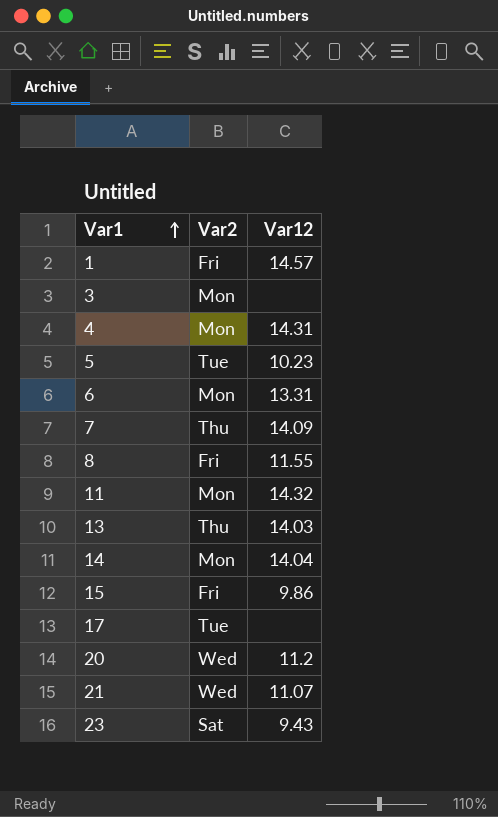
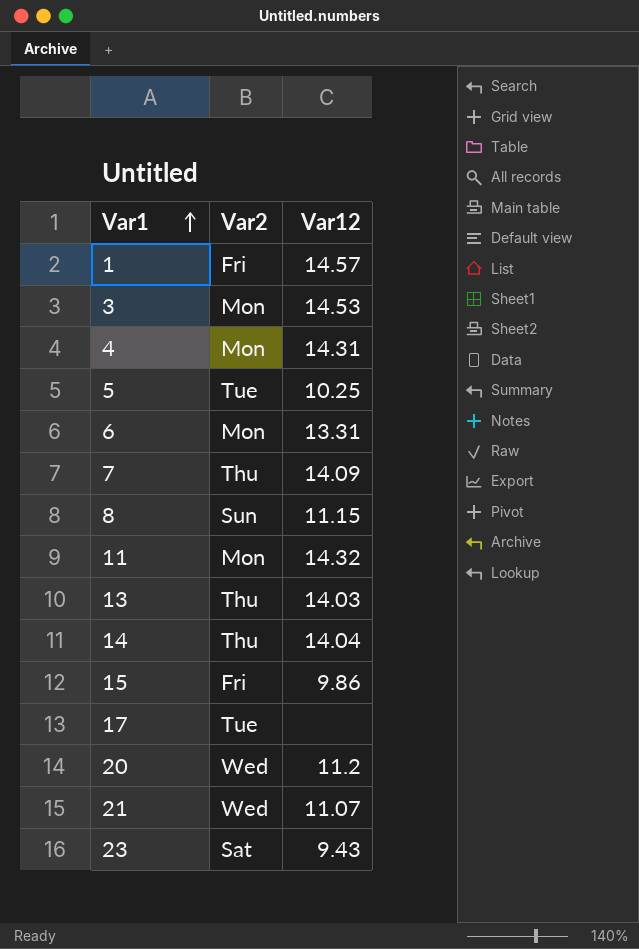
3 | Var12: none -> 14.53
5 | Var12: 10.23 -> 10.25
8 | Var2: Fri -> Sun
8 | Var12: 11.55 -> 11.15
14 | Var2: Mon -> Thu

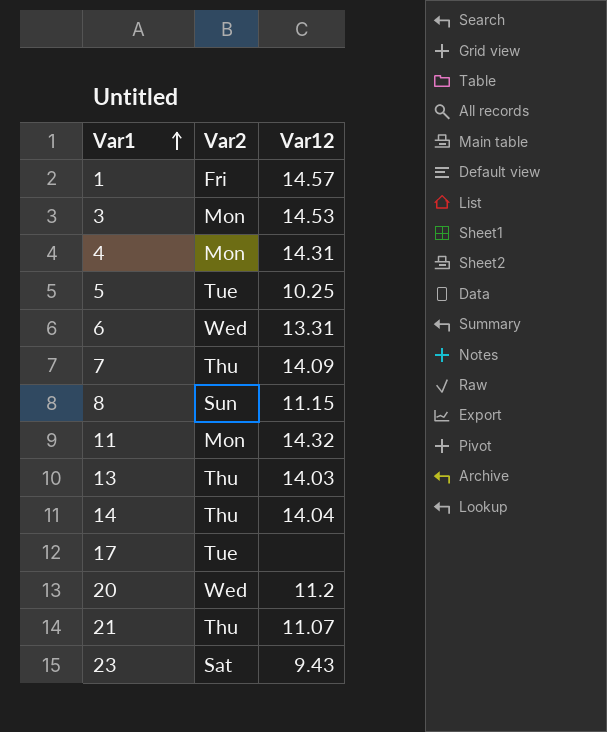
row 15: Fri | 9.86 -> none
6 | Var2: Mon -> Wed
21 | Var2: Wed -> Thu

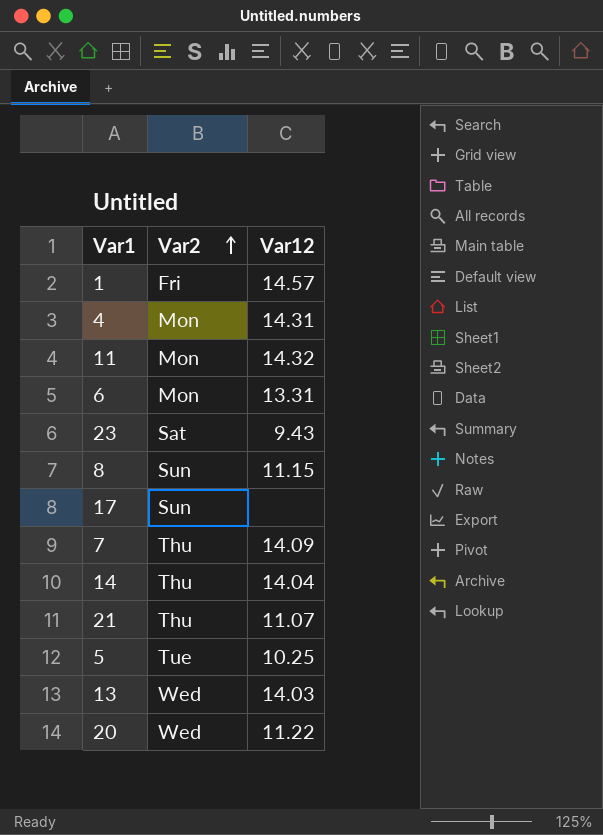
row order: Var1 ascending -> Var2 ascending
row 3: Mon | 14.53 -> none
6 | Var2: Wed -> Mon
17 | Var2: Tue -> Sun
13 | Var2: Thu -> Wed
20 | Var12: 11.2 -> 11.22

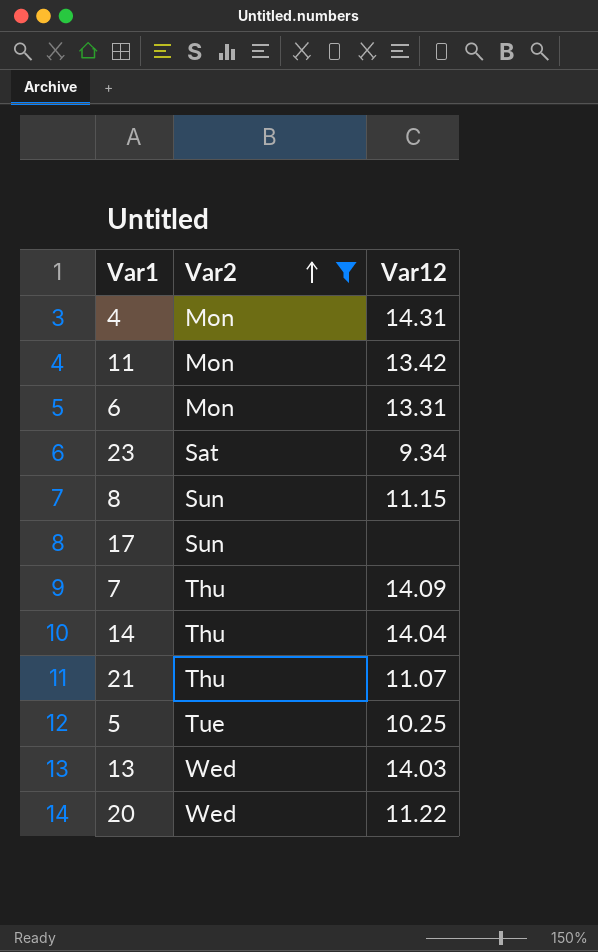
filter: none -> Var2 != Fri
11 | Var12: 14.32 -> 13.42
23 | Var12: 9.43 -> 9.34

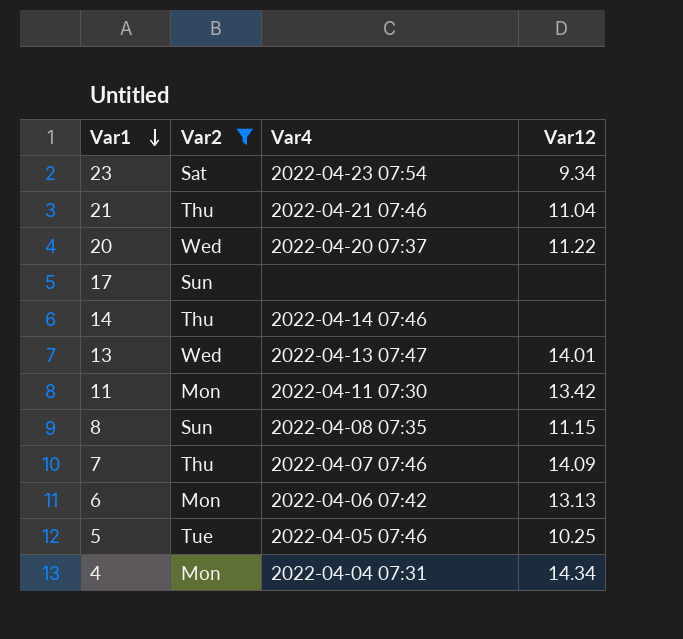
row order: Var2 ascending -> Var1 descending
column Var4 | position: none -> 3
21 | Var12: 11.07 -> 11.04
14 | Var12: 14.04 -> none
13 | Var12: 14.03 -> 14.01
6 | Var12: 13.31 -> 13.13
4 | Var12: 14.31 -> 14.34

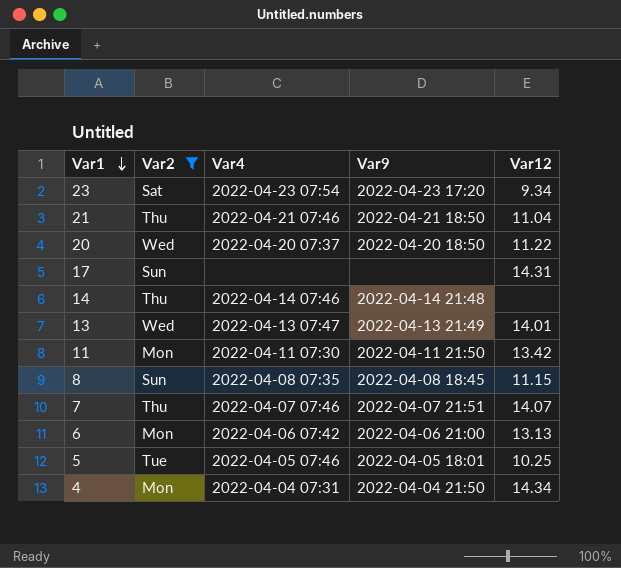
column Var9 | position: none -> 4
17 | Var12: none -> 14.31
7 | Var12: 14.09 -> 14.07

